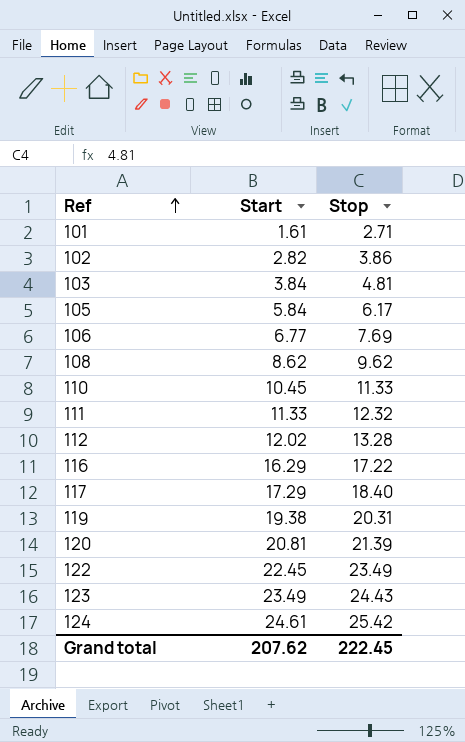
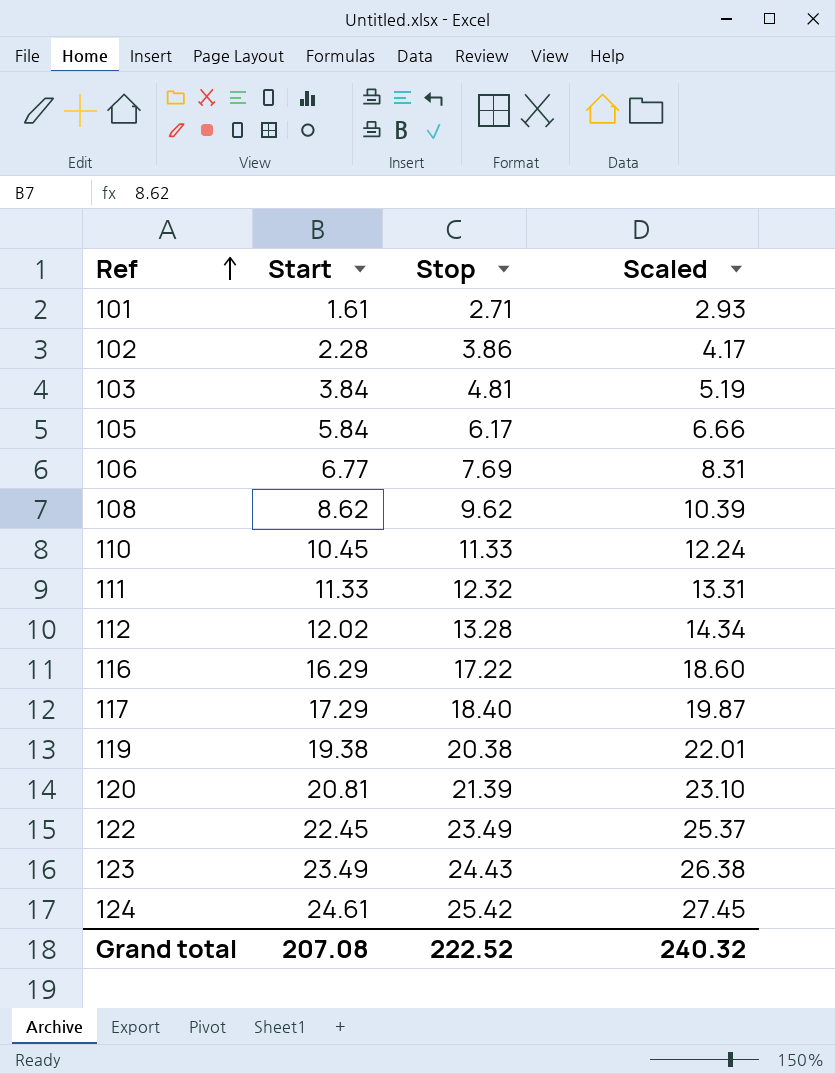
column Scaled | formula: none -> [Stop] * 1.08
102 | Start: 2.82 -> 2.28
119 | Stop: 20.31 -> 20.38
Grand total | Start: 207.62 -> 207.08
Grand total | Stop: 222.45 -> 222.52

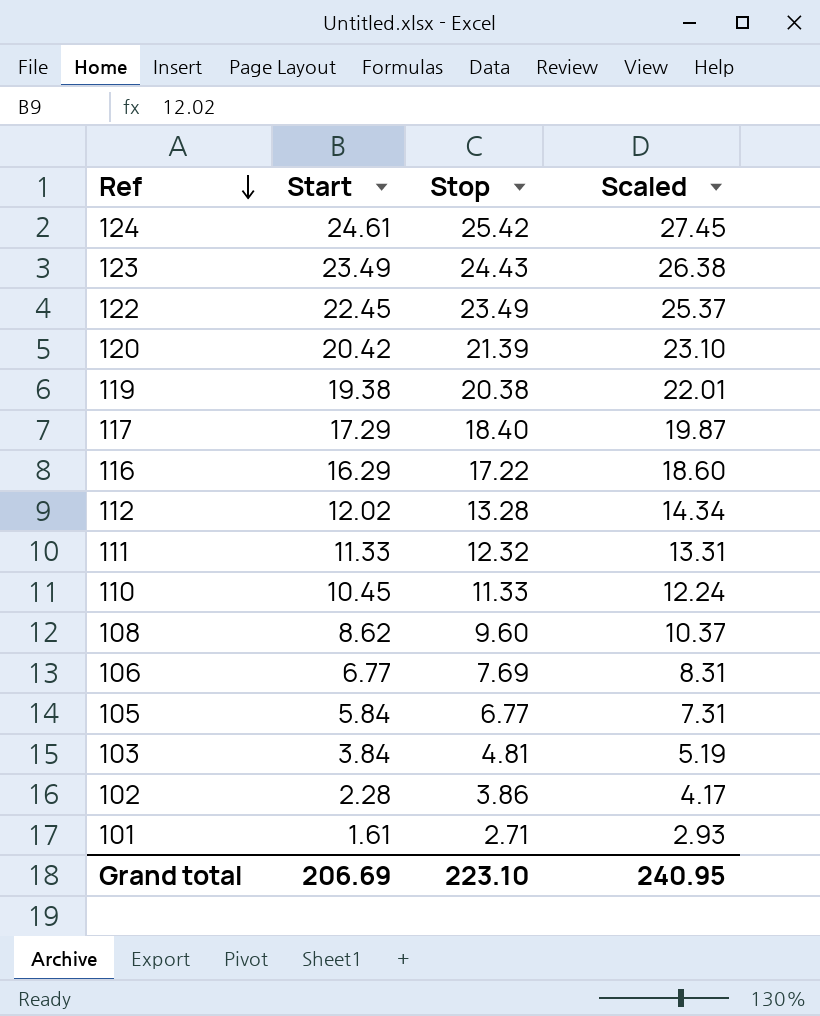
row order: Ref ascending -> Ref descending
120 | Start: 20.81 -> 20.42
108 | Stop: 9.62 -> 9.60
108 | Scaled: 10.39 -> 10.37
105 | Stop: 6.17 -> 6.77
105 | Scaled: 6.66 -> 7.31
Grand total | Start: 207.08 -> 206.69
Grand total | Stop: 222.52 -> 223.10
Grand total | Scaled: 240.32 -> 240.95

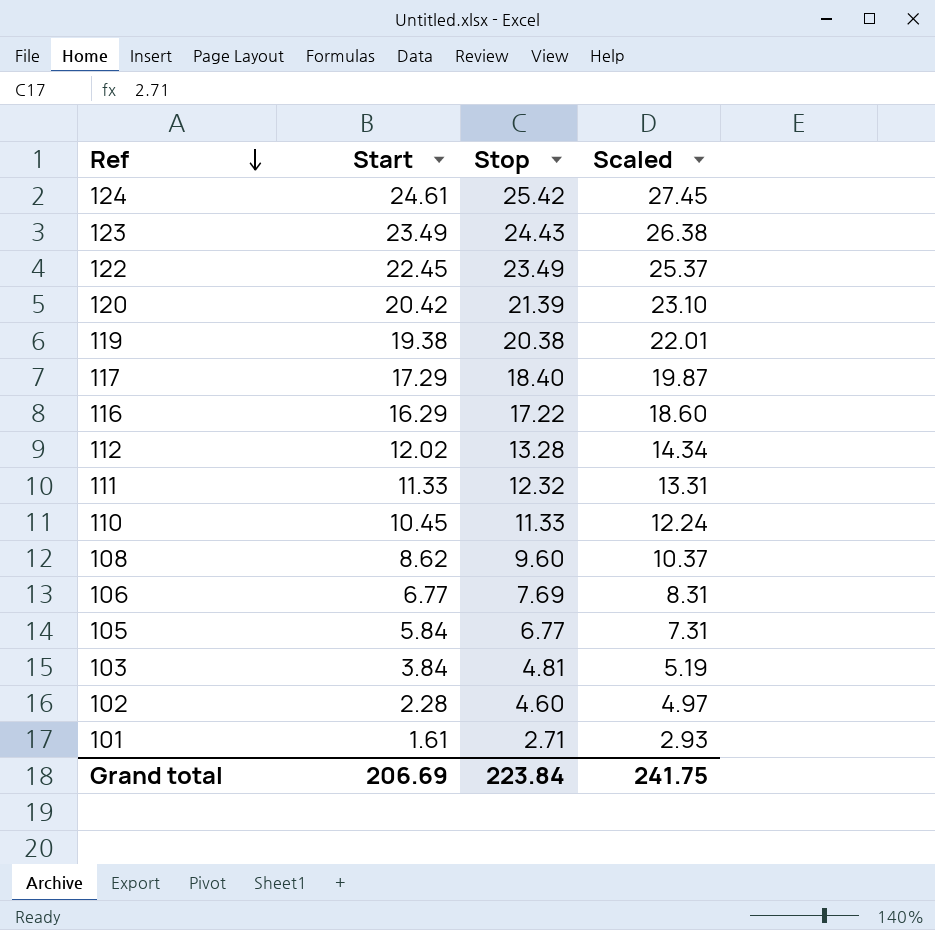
102 | Stop: 3.86 -> 4.60
102 | Scaled: 4.17 -> 4.97
Grand total | Stop: 223.10 -> 223.84
Grand total | Scaled: 240.95 -> 241.75

